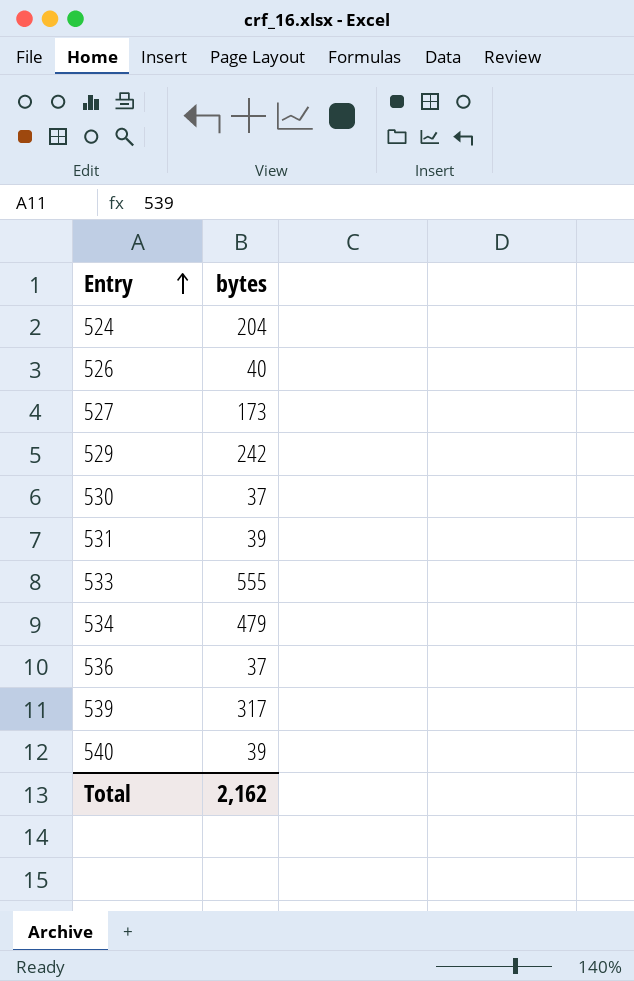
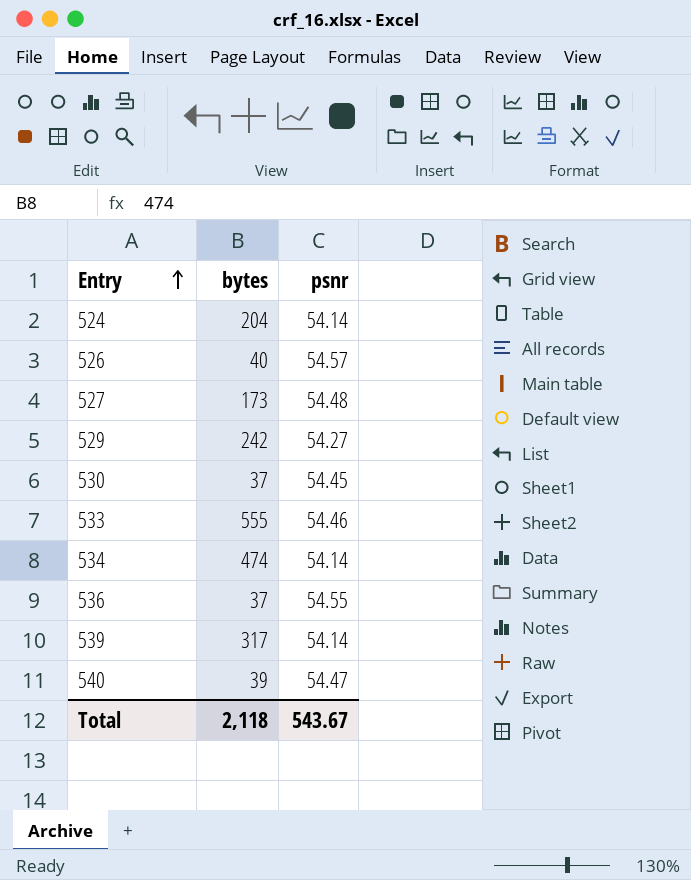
column psnr | position: none -> 3
row 531: 39 -> none
534 | bytes: 479 -> 474
Total | bytes: 2,162 -> 2,118

